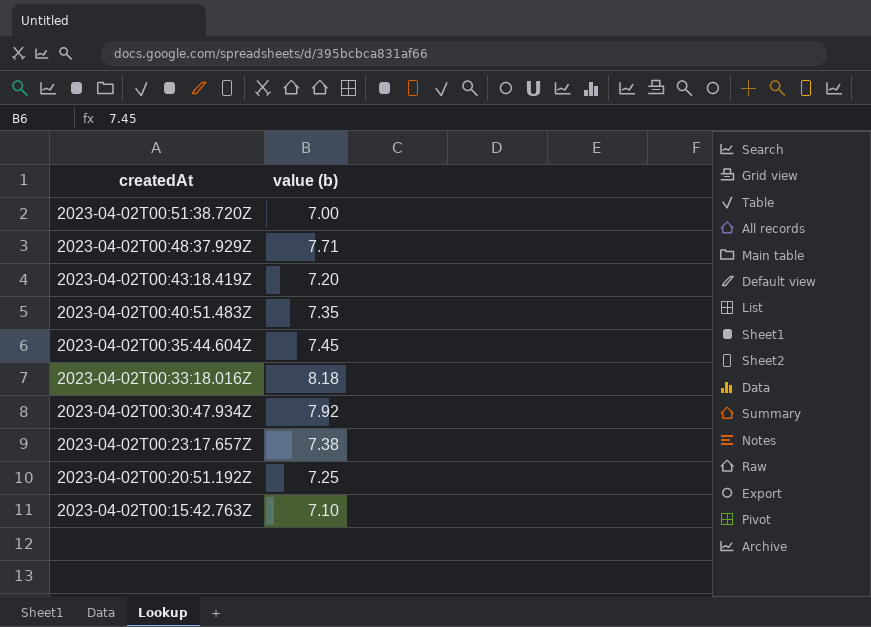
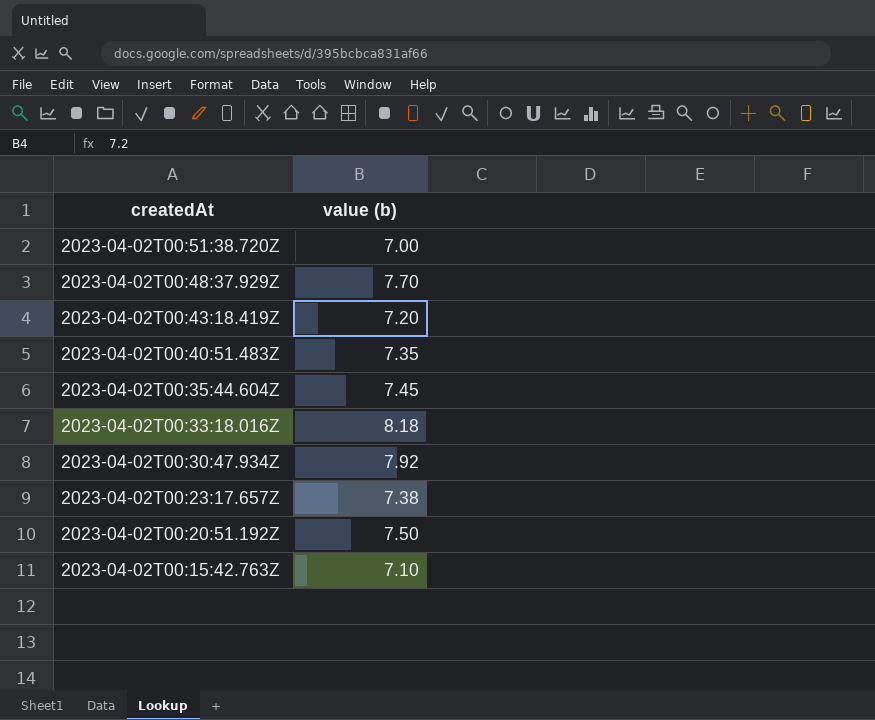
2023-04-02T00:48:37.929Z | value (b): 7.71 -> 7.70
2023-04-02T00:20:51.192Z | value (b): 7.25 -> 7.50

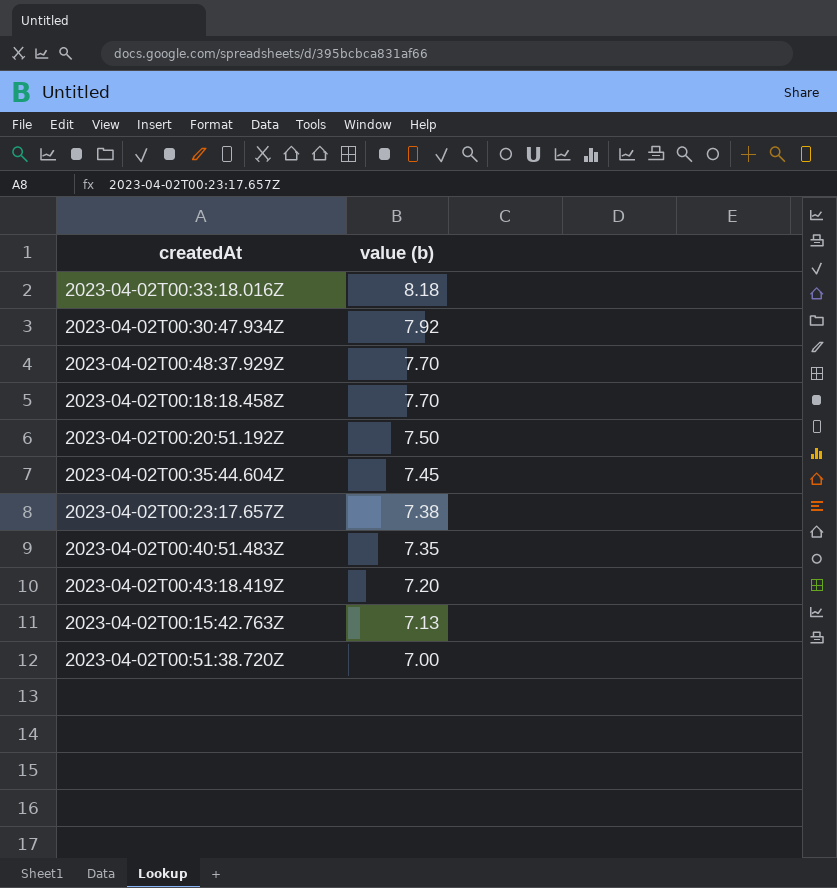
row order: createdAt descending -> value (b) descending
row 2023-04-02T00:18:18.458Z: none -> 7.70
2023-04-02T00:15:42.763Z | value (b): 7.10 -> 7.13

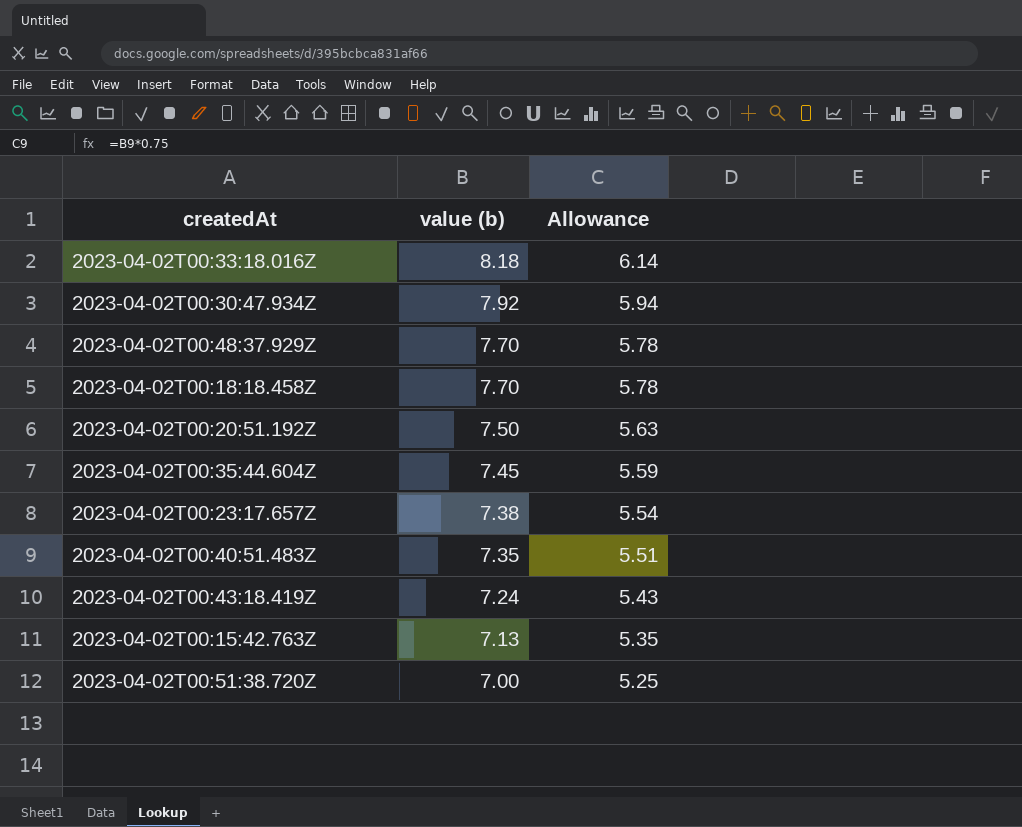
column Allowance | formula: none -> [value (b)] * 0.75
2023-04-02T00:43:18.419Z | value (b): 7.20 -> 7.24

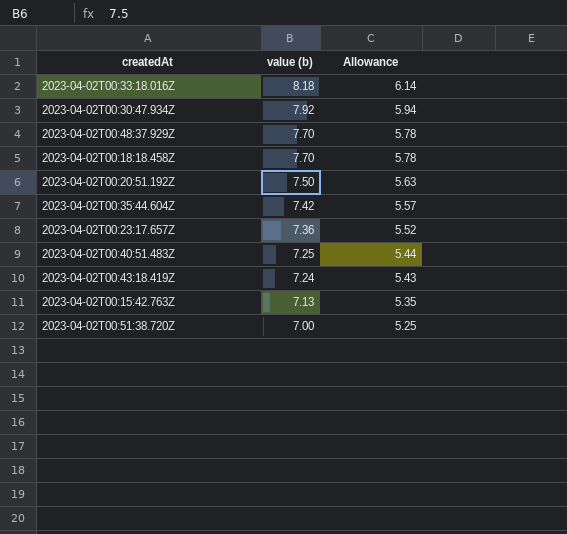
2023-04-02T00:35:44.604Z | value (b): 7.45 -> 7.42
2023-04-02T00:35:44.604Z | Allowance: 5.59 -> 5.57
2023-04-02T00:23:17.657Z | value (b): 7.38 -> 7.36
2023-04-02T00:23:17.657Z | Allowance: 5.54 -> 5.52
2023-04-02T00:40:51.483Z | value (b): 7.35 -> 7.25
2023-04-02T00:40:51.483Z | Allowance: 5.51 -> 5.44

